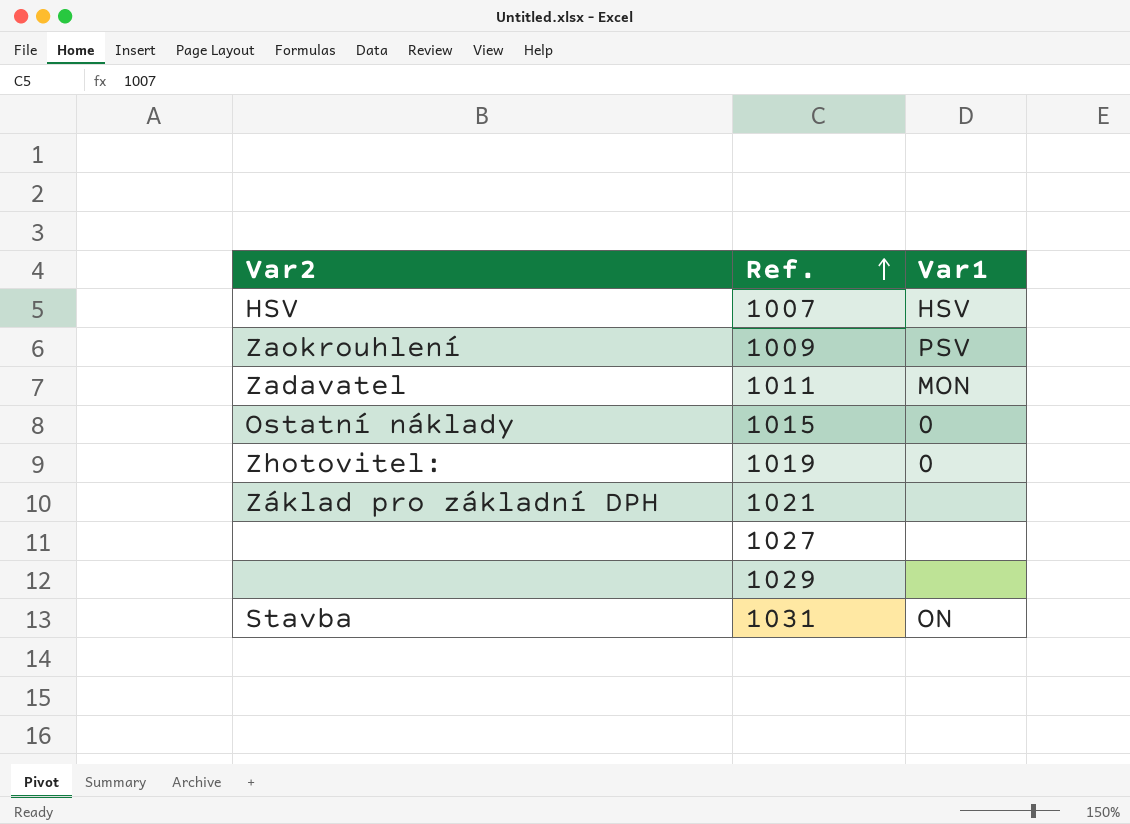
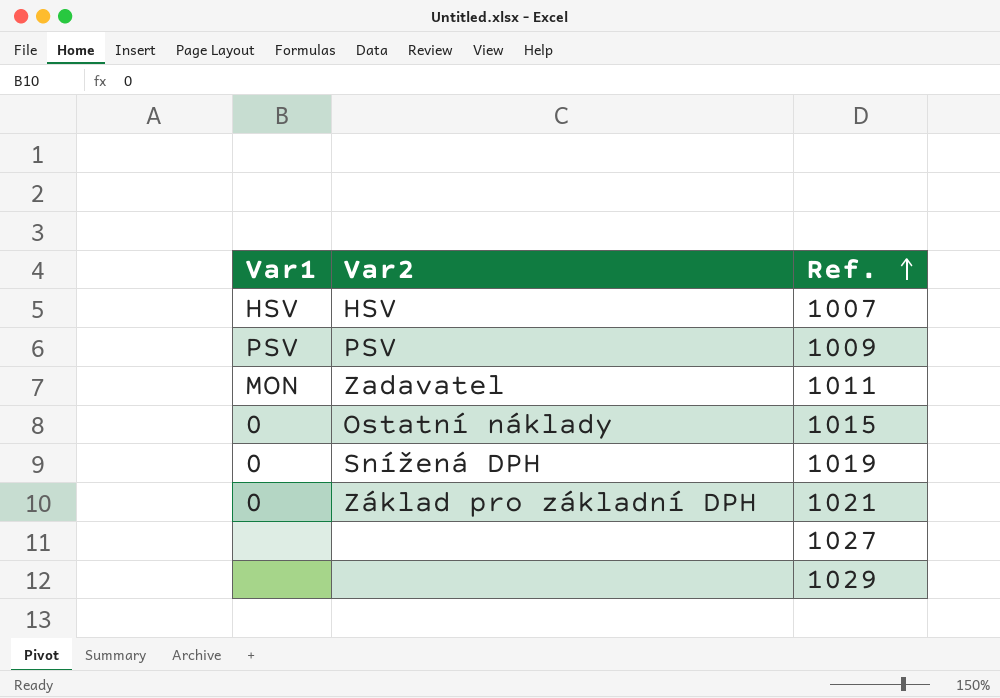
column Var1 | position: 3 -> 1
row 1031: Stavba | ON -> none
1009 | Var2: Zaokrouhlení -> PSV
1019 | Var2: Zhotovitel: -> Snížená DPH
1021 | Var1: none -> 0

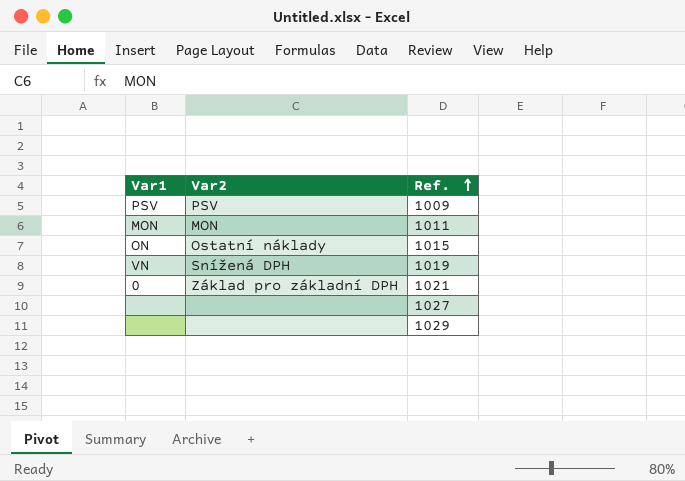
row 1007: HSV | HSV -> none
1011 | Var2: Zadavatel -> MON
1015 | Var1: 0 -> ON
1019 | Var1: 0 -> VN

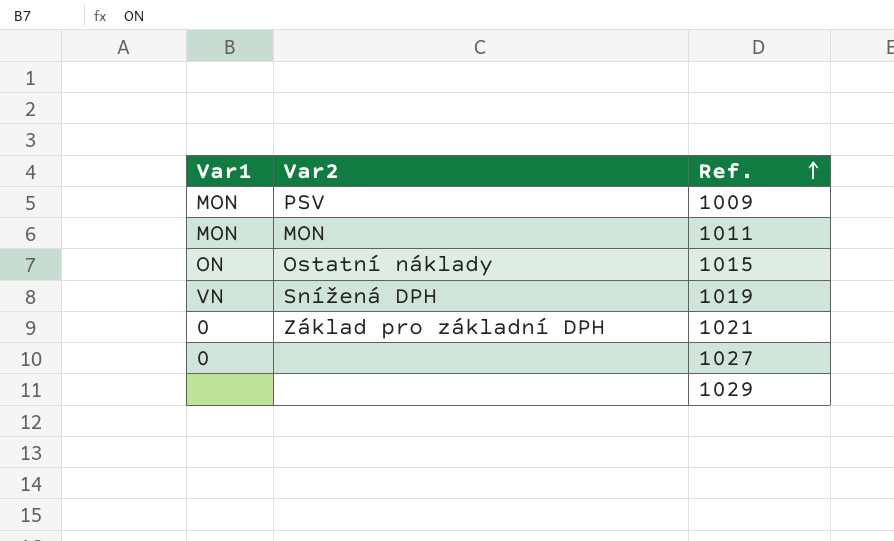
1009 | Var1: PSV -> MON
1027 | Var1: none -> 0

